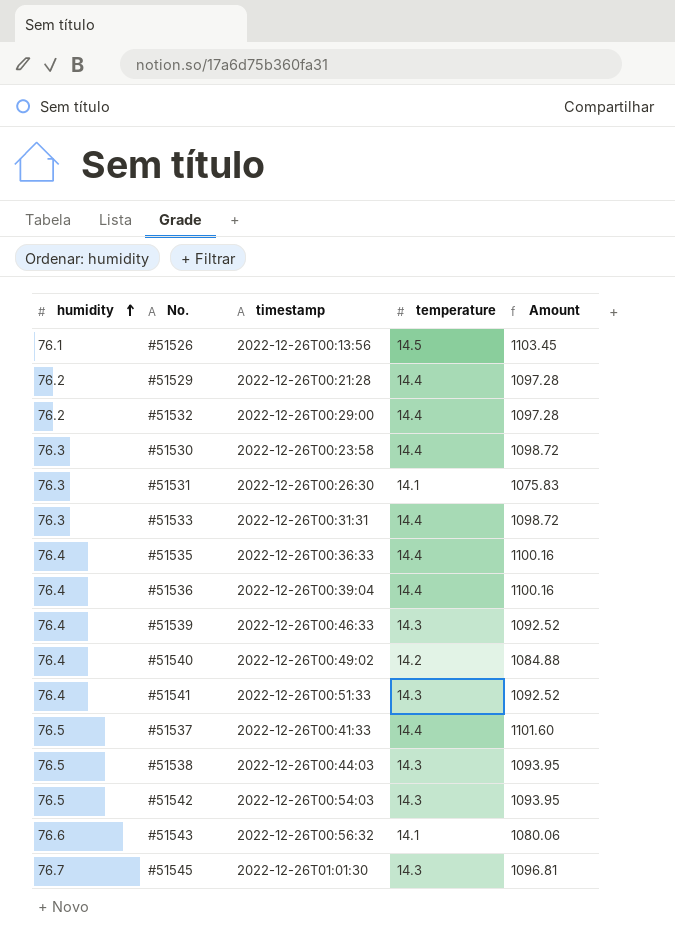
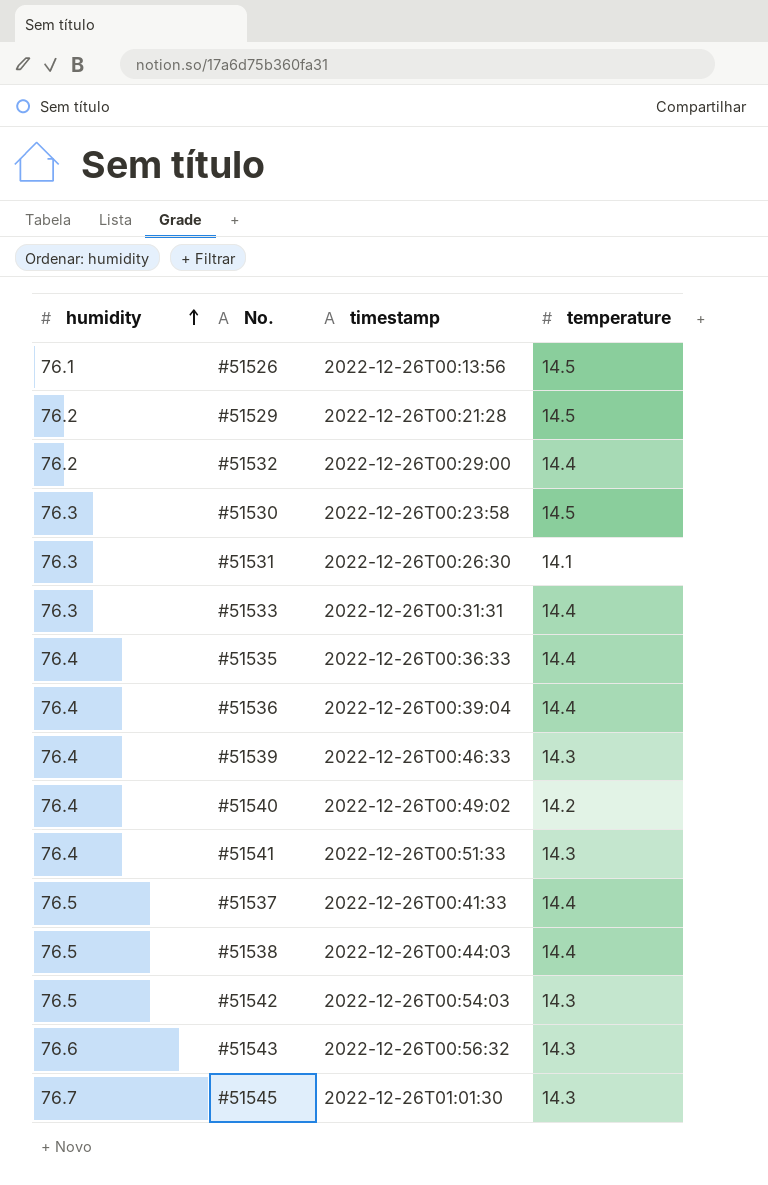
column Amount | formula: [humidity] * [temperature] -> none
#51529 | temperature: 14.4 -> 14.5
#51530 | temperature: 14.4 -> 14.5
#51538 | temperature: 14.3 -> 14.4
#51543 | temperature: 14.1 -> 14.3

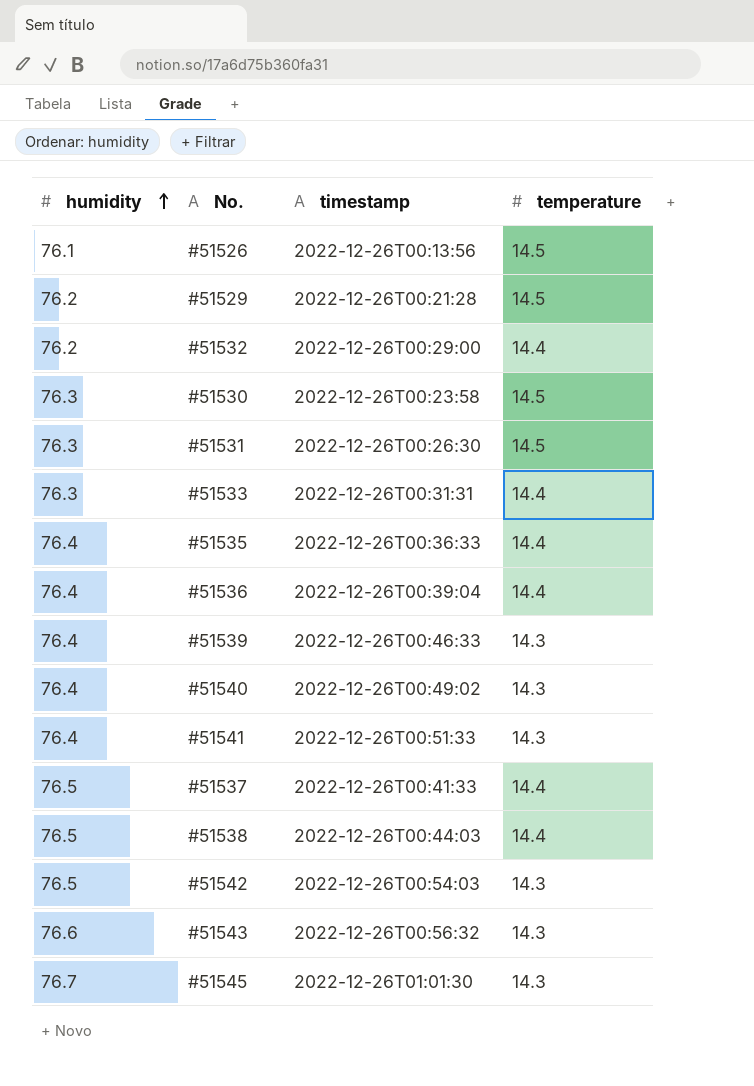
#51531 | temperature: 14.1 -> 14.5
#51540 | temperature: 14.2 -> 14.3

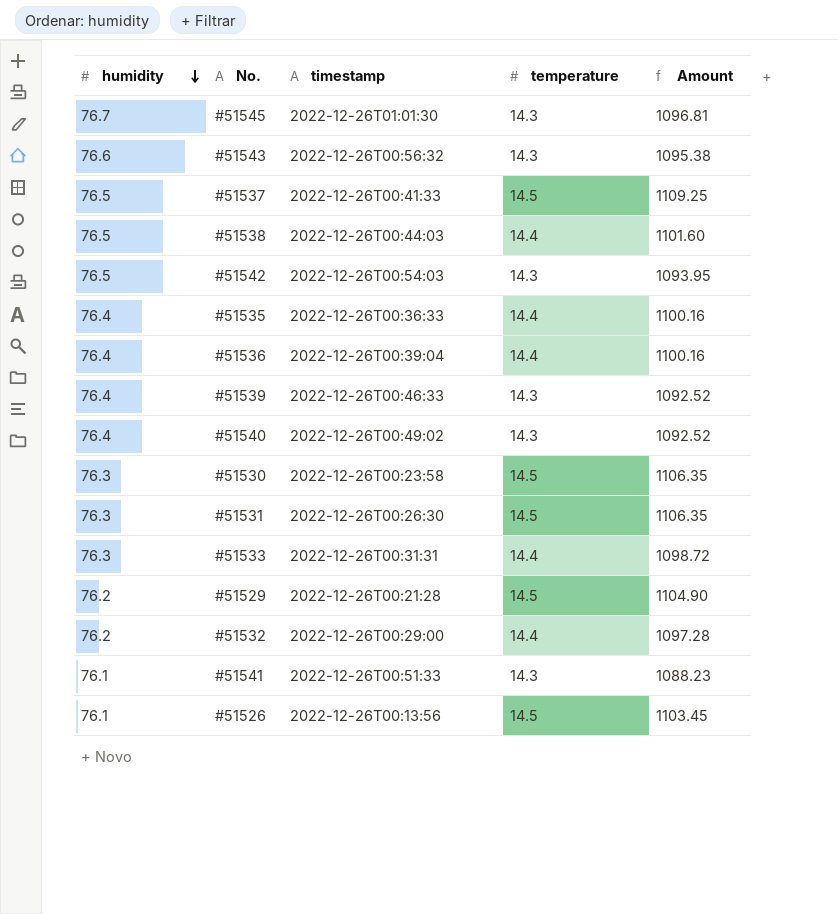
row order: humidity ascending -> humidity descending
column Amount | formula: none -> [humidity] * [temperature]
#51537 | temperature: 14.4 -> 14.5
#51541 | humidity: 76.4 -> 76.1

